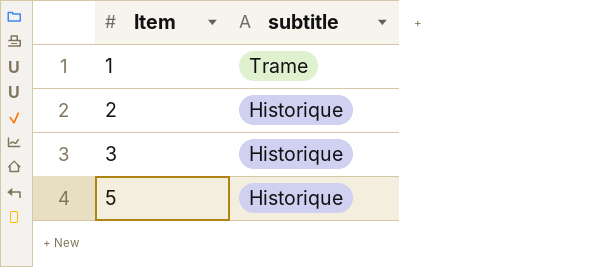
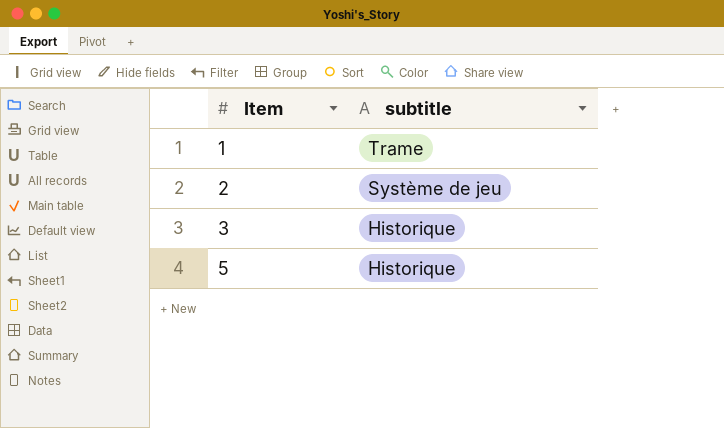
2 | subtitle: Historique -> Système de jeu

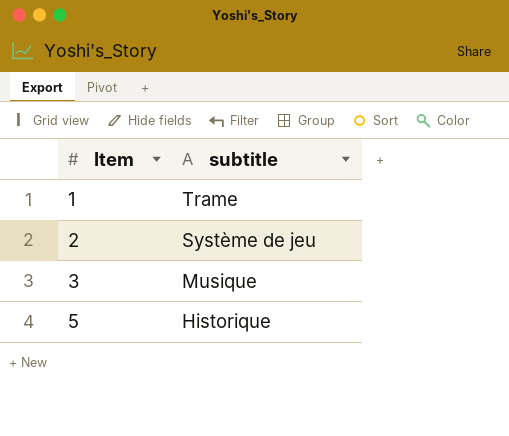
3 | subtitle: Historique -> Musique

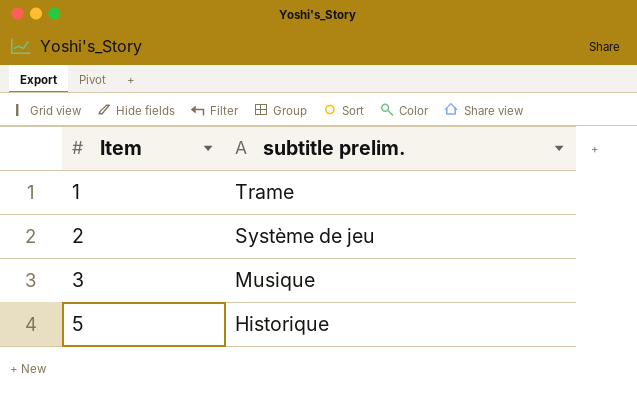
column name: subtitle -> subtitle prelim.

